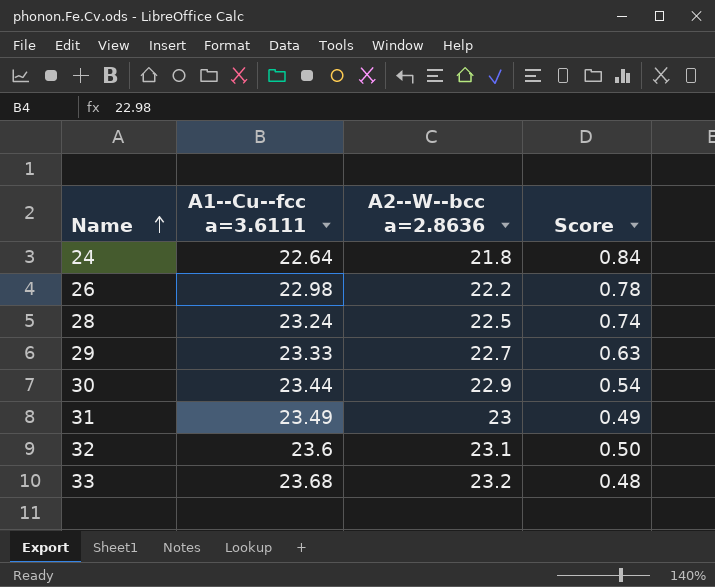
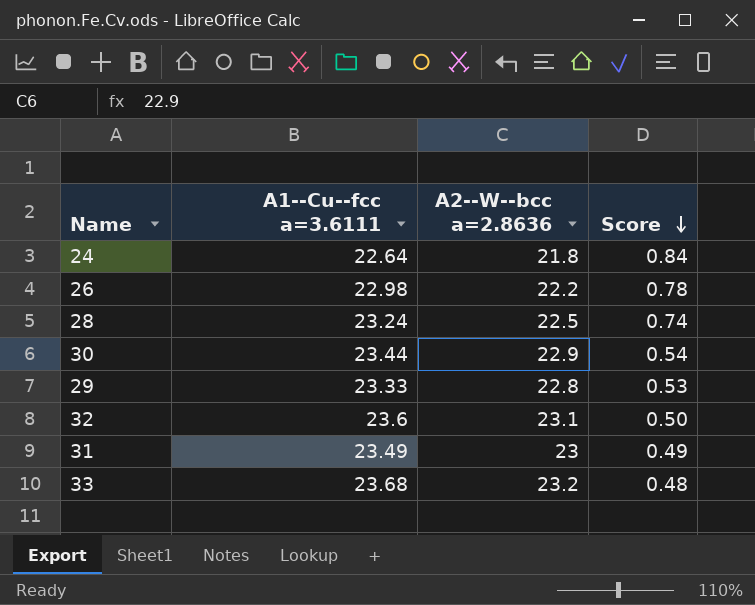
row order: Name ascending -> Score descending
29 | A2--W--bcc a=2.8636: 22.7 -> 22.8
29 | Score: 0.63 -> 0.53

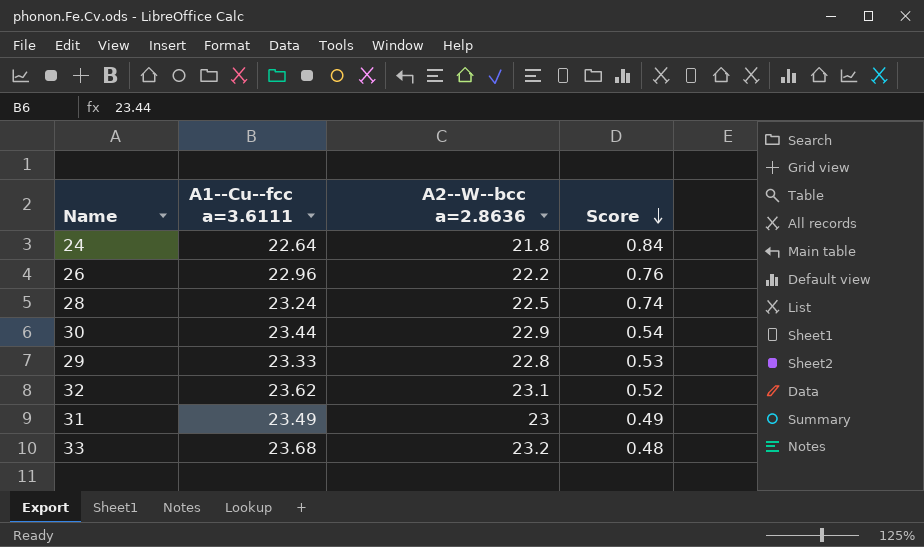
26 | A1--Cu--fcc a=3.6111: 22.98 -> 22.96
26 | Score: 0.78 -> 0.76
32 | A1--Cu--fcc a=3.6111: 23.6 -> 23.62
32 | Score: 0.50 -> 0.52

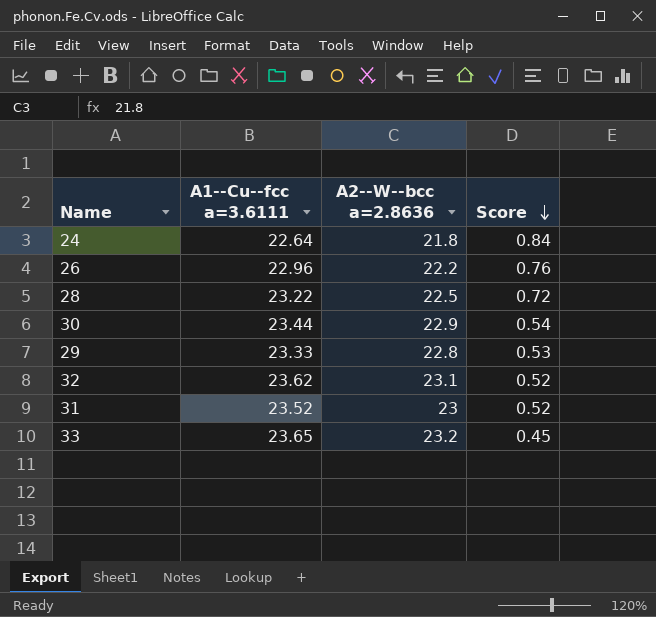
28 | A1--Cu--fcc a=3.6111: 23.24 -> 23.22
28 | Score: 0.74 -> 0.72
31 | A1--Cu--fcc a=3.6111: 23.49 -> 23.52
31 | Score: 0.49 -> 0.52
33 | A1--Cu--fcc a=3.6111: 23.68 -> 23.65
33 | Score: 0.48 -> 0.45

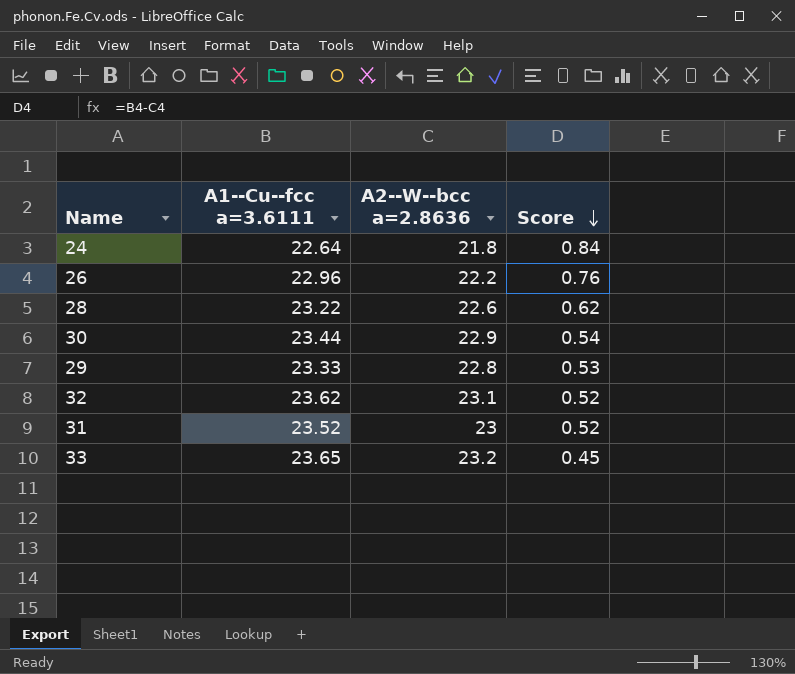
28 | A2--W--bcc a=2.8636: 22.5 -> 22.6
28 | Score: 0.72 -> 0.62

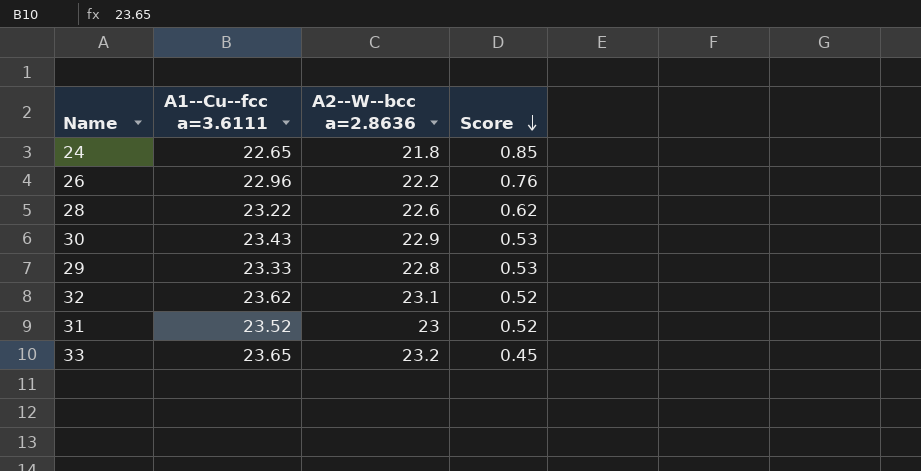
24 | A1--Cu--fcc a=3.6111: 22.64 -> 22.65
24 | Score: 0.84 -> 0.85
30 | A1--Cu--fcc a=3.6111: 23.44 -> 23.43
30 | Score: 0.54 -> 0.53

